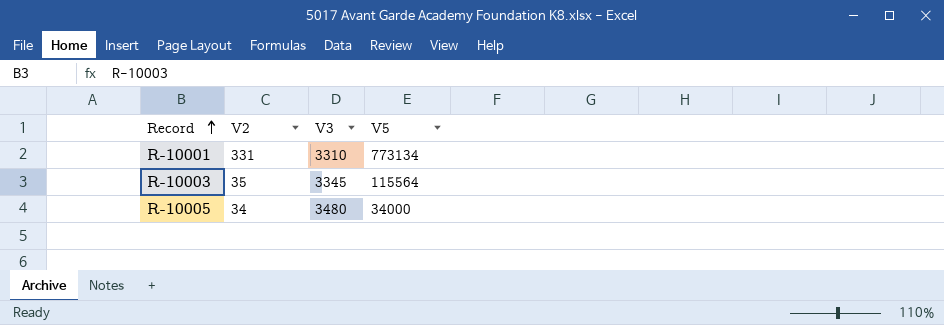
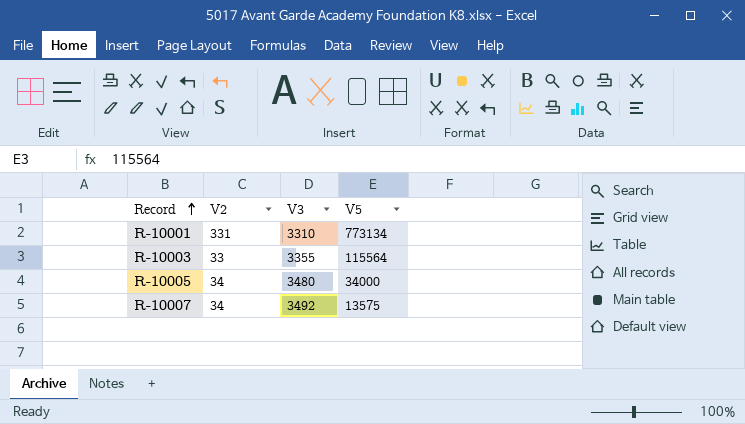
R-10003 | V2: 35 -> 33
R-10003 | V3: 3345 -> 3355
row R-10007: none -> 34 | 3492 | 13575

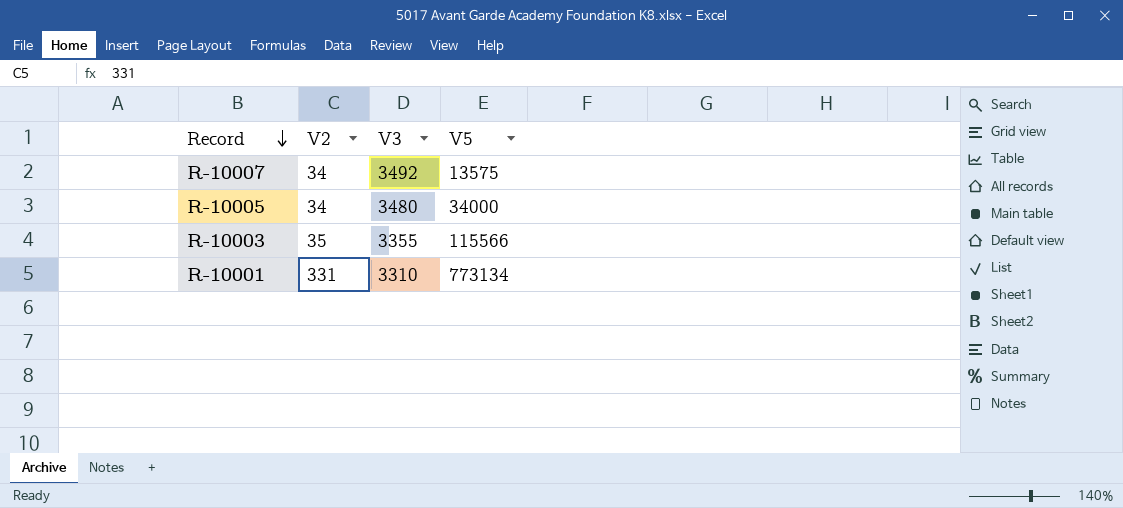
row order: Record ascending -> Record descending
R-10003 | V2: 33 -> 35
R-10003 | V5: 115564 -> 115566

